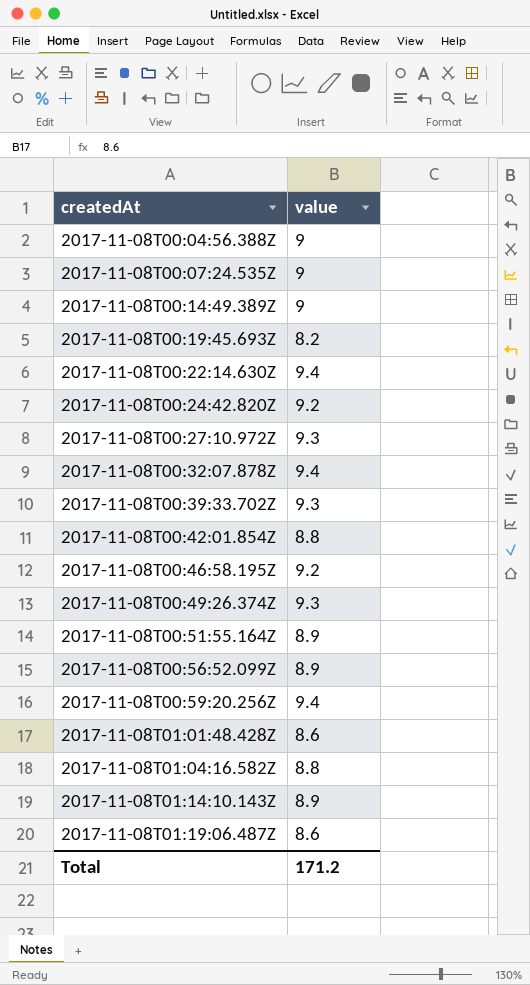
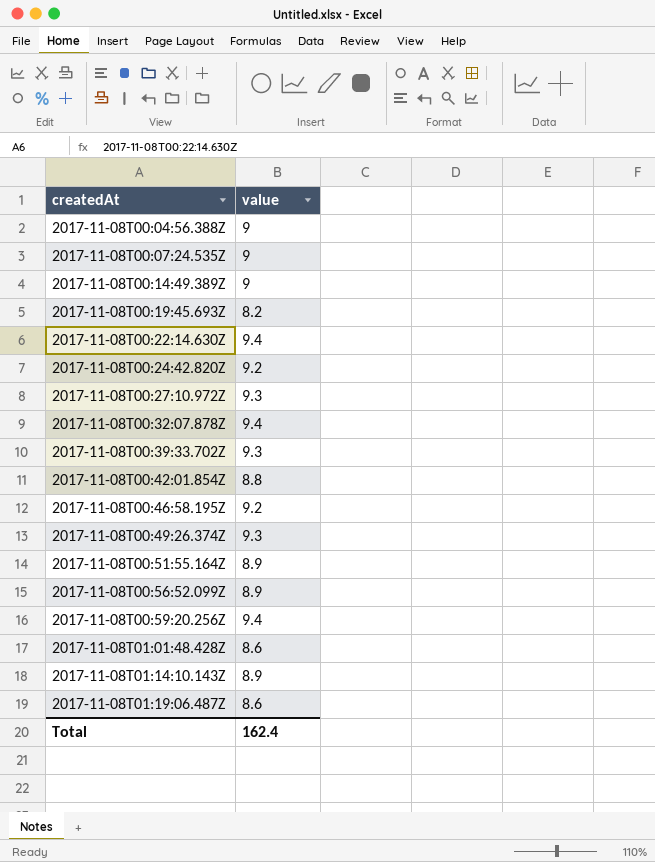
row 2017-11-08T01:04:16.582Z: 8.8 -> none
Total | value: 171.2 -> 162.4

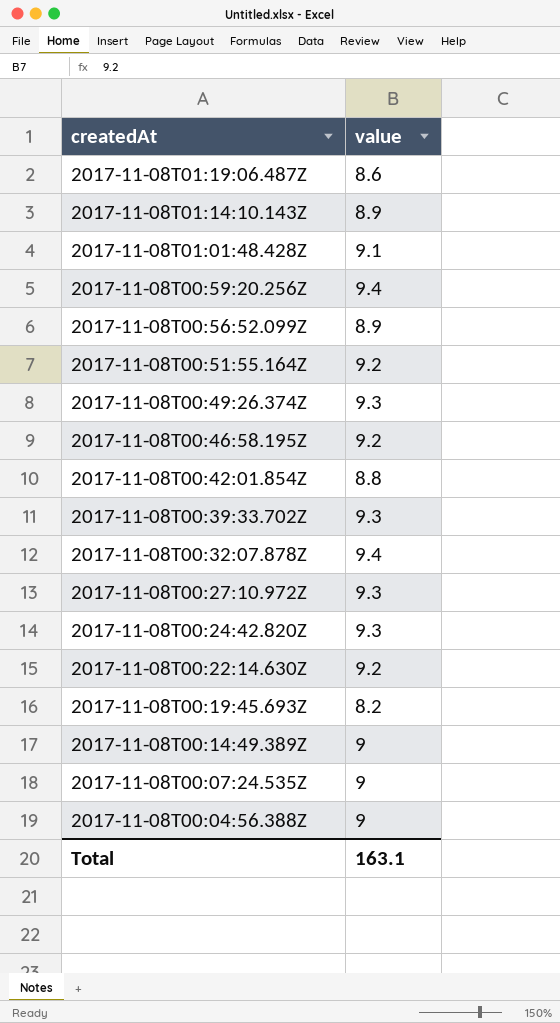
row order: createdAt ascending -> createdAt descending
2017-11-08T01:01:48.428Z | value: 8.6 -> 9.1
2017-11-08T00:51:55.164Z | value: 8.9 -> 9.2
2017-11-08T00:24:42.820Z | value: 9.2 -> 9.3
2017-11-08T00:22:14.630Z | value: 9.4 -> 9.2
Total | value: 162.4 -> 163.1

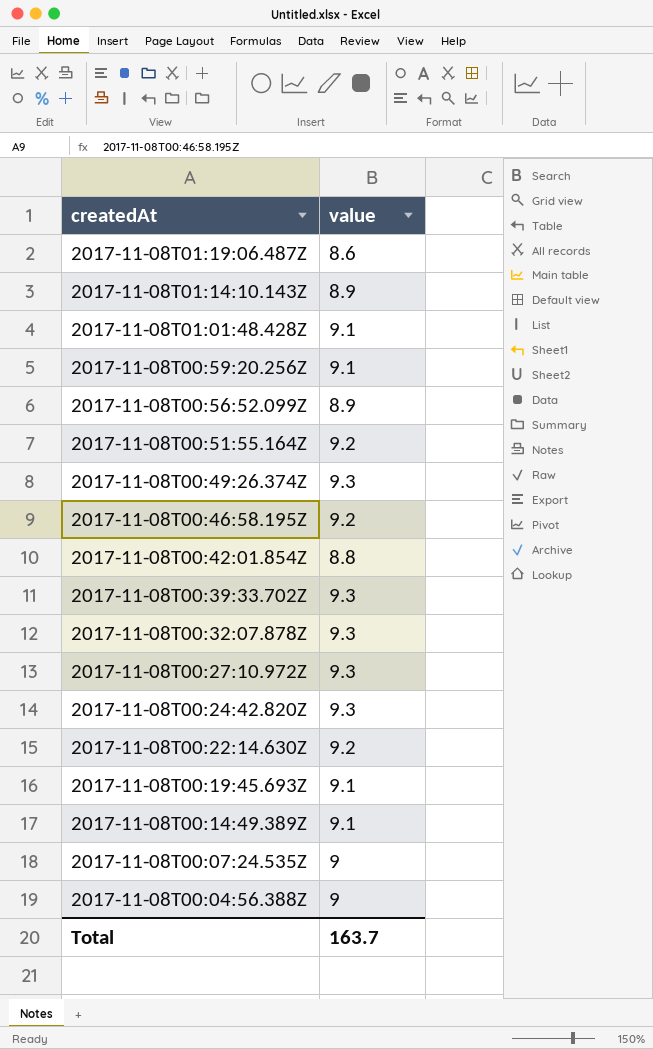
2017-11-08T00:59:20.256Z | value: 9.4 -> 9.1
2017-11-08T00:32:07.878Z | value: 9.4 -> 9.3
2017-11-08T00:19:45.693Z | value: 8.2 -> 9.1
2017-11-08T00:14:49.389Z | value: 9 -> 9.1
Total | value: 163.1 -> 163.7

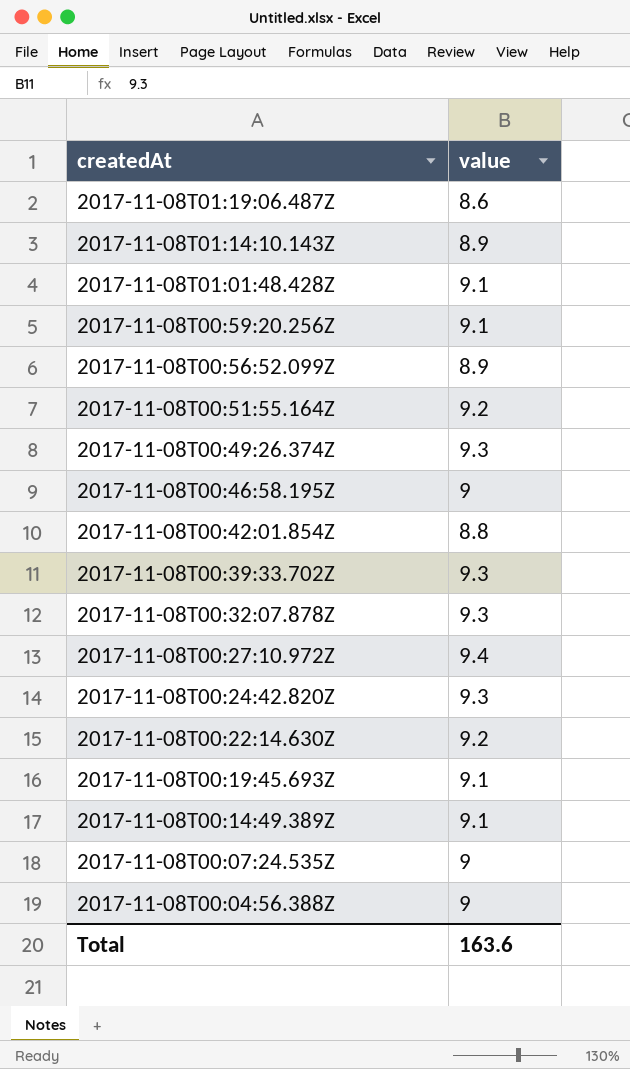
2017-11-08T00:46:58.195Z | value: 9.2 -> 9
2017-11-08T00:27:10.972Z | value: 9.3 -> 9.4
Total | value: 163.7 -> 163.6

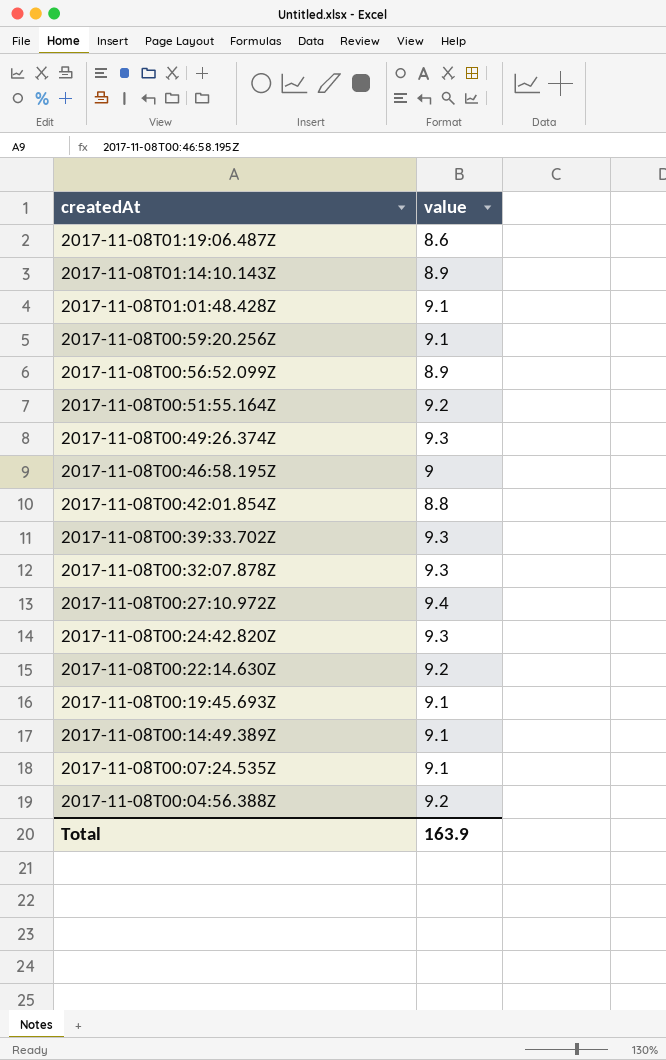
2017-11-08T00:07:24.535Z | value: 9 -> 9.1
2017-11-08T00:04:56.388Z | value: 9 -> 9.2
Total | value: 163.6 -> 163.9

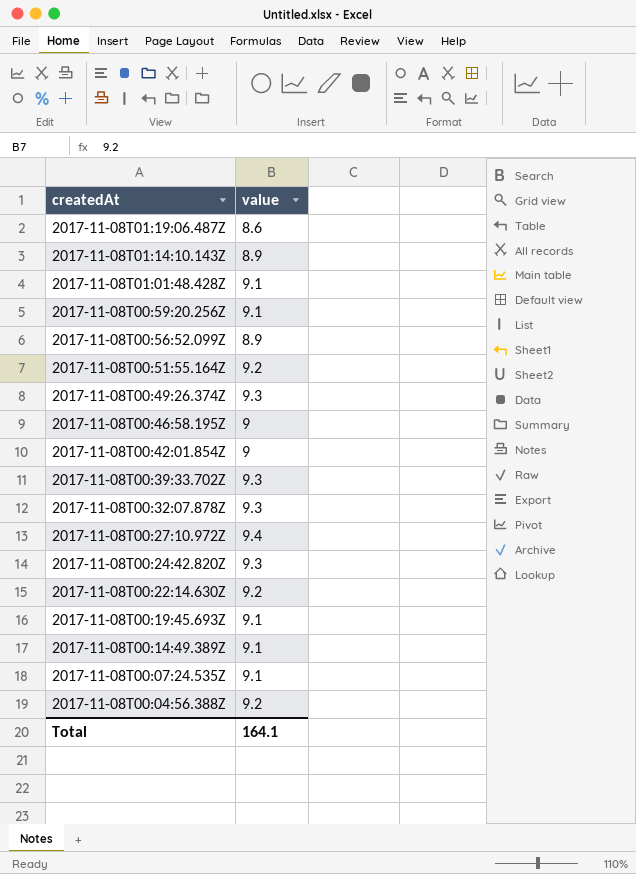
2017-11-08T00:42:01.854Z | value: 8.8 -> 9
Total | value: 163.9 -> 164.1

